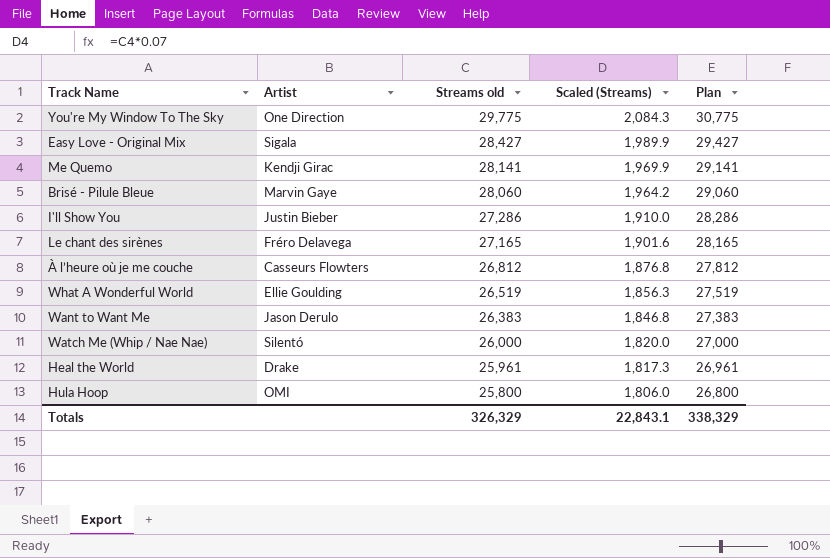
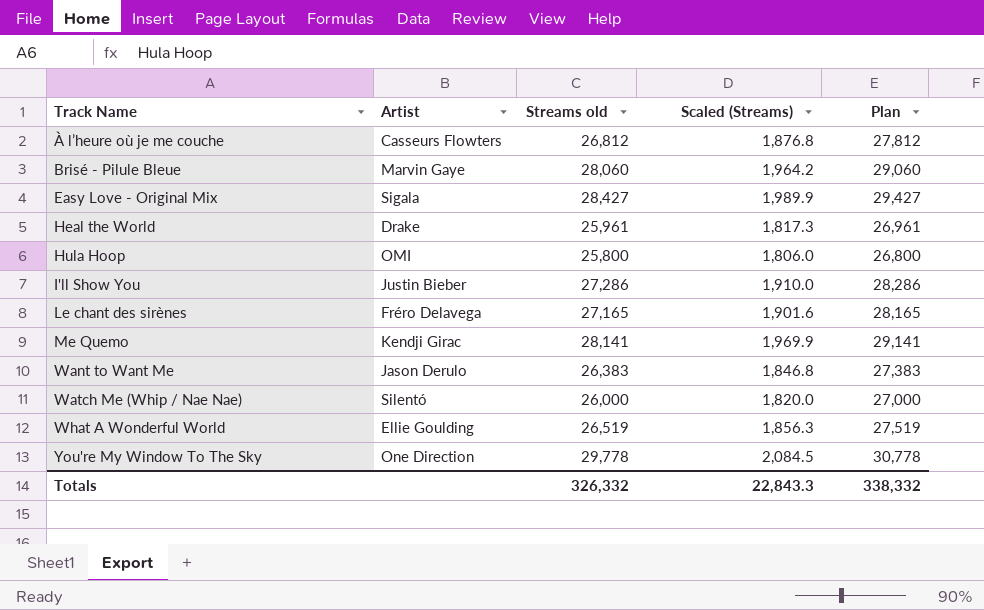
row order: Streams old descending -> Track Name ascending
You're My Window To The Sky | Streams old: 29,775 -> 29,778
You're My Window To The Sky | Scaled (Streams): 2,084.3 -> 2,084.5
You're My Window To The Sky | Plan: 30,775 -> 30,778
Totals | Streams old: 326,329 -> 326,332
Totals | Scaled (Streams): 22,843.1 -> 22,843.3
Totals | Plan: 338,329 -> 338,332

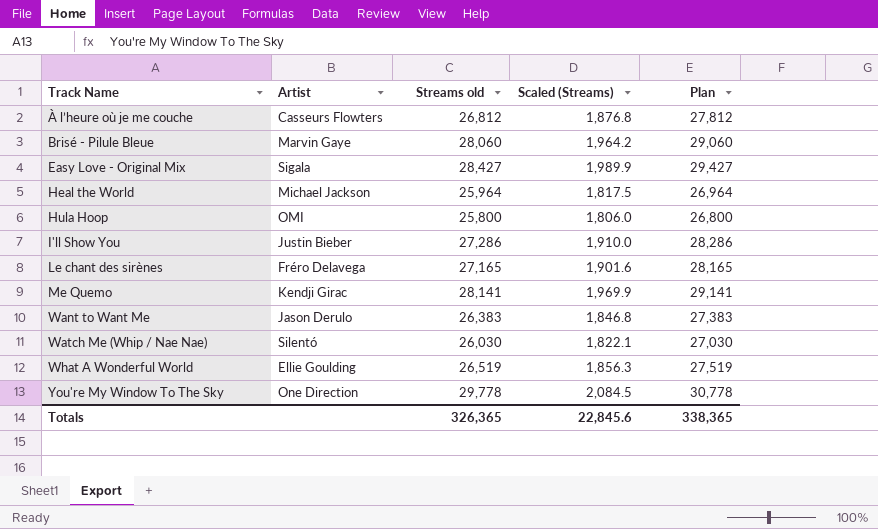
Heal the World | Artist: Drake -> Michael Jackson
Heal the World | Streams old: 25,961 -> 25,964
Heal the World | Scaled (Streams): 1,817.3 -> 1,817.5
Heal the World | Plan: 26,961 -> 26,964
Watch Me (Whip / Nae Nae) | Streams old: 26,000 -> 26,030
Watch Me (Whip / Nae Nae) | Scaled (Streams): 1,820.0 -> 1,822.1
Watch Me (Whip / Nae Nae) | Plan: 27,000 -> 27,030
Totals | Streams old: 326,332 -> 326,365
Totals | Scaled (Streams): 22,843.3 -> 22,845.6
Totals | Plan: 338,332 -> 338,365

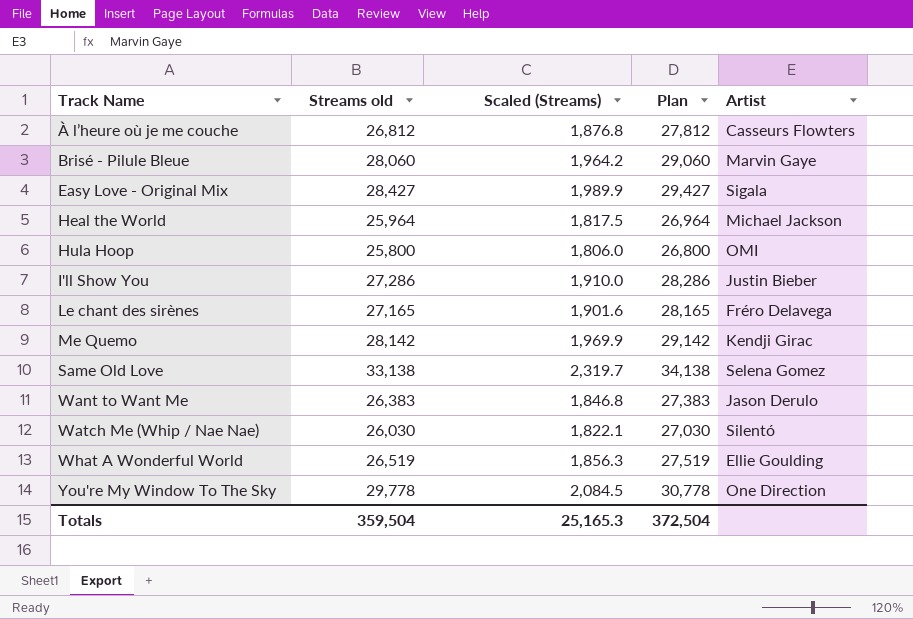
column Artist | position: 2 -> 5
Me Quemo | Streams old: 28,141 -> 28,142
Me Quemo | Plan: 29,141 -> 29,142
row Same Old Love: none -> 33,138 | 2,319.7 | 34,138 | Selena Gomez
Totals | Streams old: 326,365 -> 359,504
Totals | Scaled (Streams): 22,845.6 -> 25,165.3
Totals | Plan: 338,365 -> 372,504

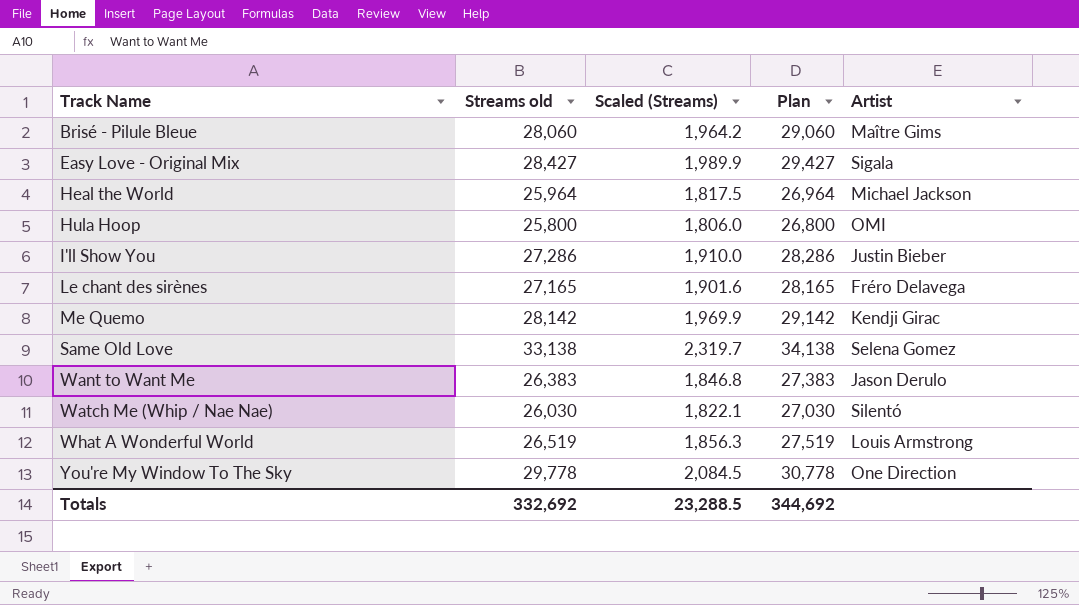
row À l’heure où je me couche: 26,812 | 1,876.8 | 27,812 | Casseurs Flowters -> none
Brisé - Pilule Bleue | Artist: Marvin Gaye -> Maître Gims
What A Wonderful World | Artist: Ellie Goulding -> Louis Armstrong
Totals | Streams old: 359,504 -> 332,692
Totals | Scaled (Streams): 25,165.3 -> 23,288.5
Totals | Plan: 372,504 -> 344,692

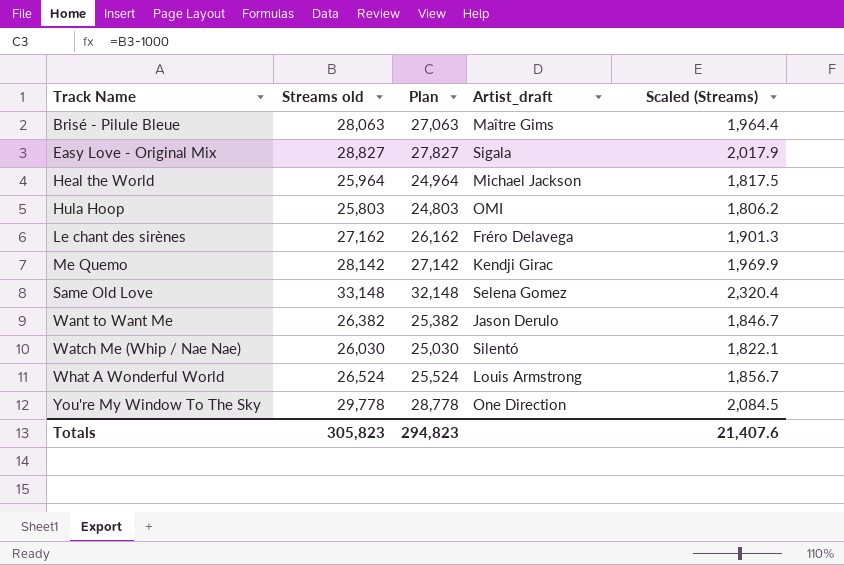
column Plan | formula: [Streams old] + 1000 -> [Streams old] - 1000
column name: Artist -> Artist_draft
column Scaled (Streams) | position: 3 -> 5
row I'll Show You: 27,286 | 1,910.0 | 28,286 | Justin Bieber -> none
Brisé - Pilule Bleue | Streams old: 28,060 -> 28,063
Brisé - Pilule Bleue | Scaled (Streams): 1,964.2 -> 1,964.4
Easy Love - Original Mix | Streams old: 28,427 -> 28,827
Easy Love - Original Mix | Scaled (Streams): 1,989.9 -> 2,017.9
Hula Hoop | Streams old: 25,800 -> 25,803
Hula Hoop | Scaled (Streams): 1,806.0 -> 1,806.2
Le chant des sirènes | Streams old: 27,165 -> 27,162
Le chant des sirènes | Scaled (Streams): 1,901.6 -> 1,901.3
Same Old Love | Streams old: 33,138 -> 33,148
Same Old Love | Scaled (Streams): 2,319.7 -> 2,320.4
Want to Want Me | Streams old: 26,383 -> 26,382
Want to Want Me | Scaled (Streams): 1,846.8 -> 1,846.7
What A Wonderful World | Streams old: 26,519 -> 26,524
What A Wonderful World | Scaled (Streams): 1,856.3 -> 1,856.7
Totals | Streams old: 332,692 -> 305,823
Totals | Plan: 344,692 -> 294,823
Totals | Scaled (Streams): 23,288.5 -> 21,407.6

